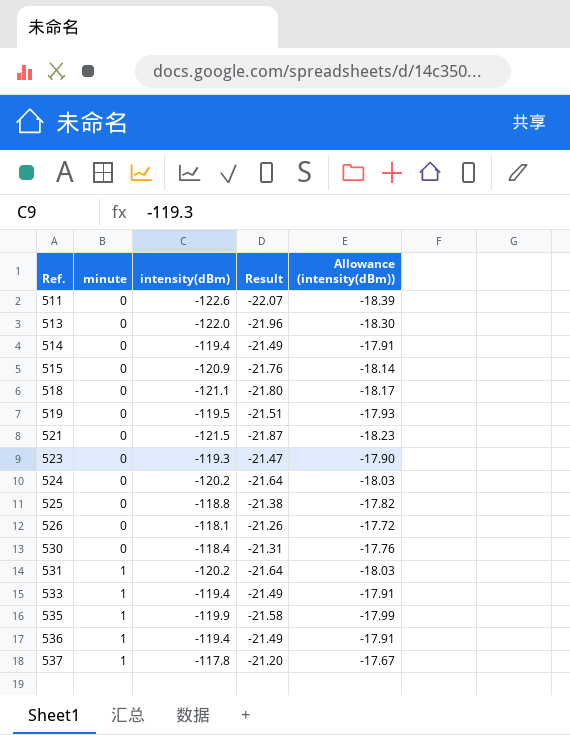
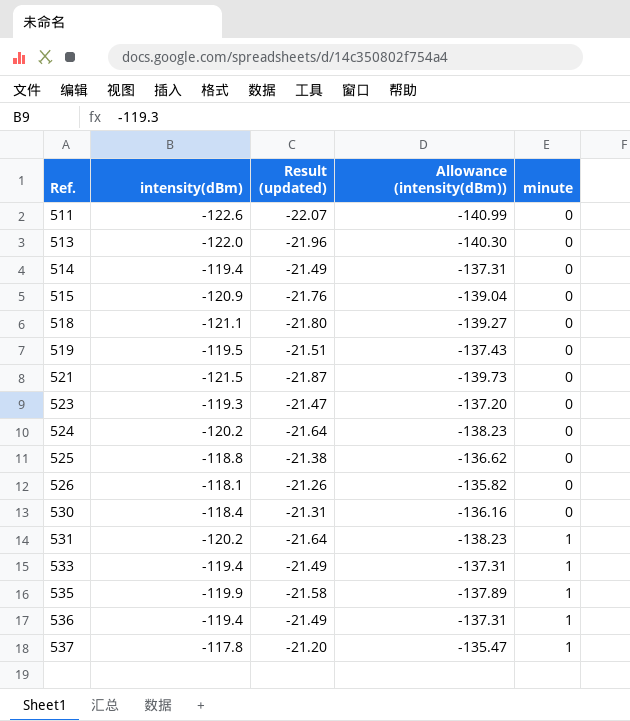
column name: Result -> Result (updated)
column Allowance (intensity(dBm)) | formula: [intensity(dBm)] * 0.15 -> [intensity(dBm)] * 1.15
column minute | position: 2 -> 5

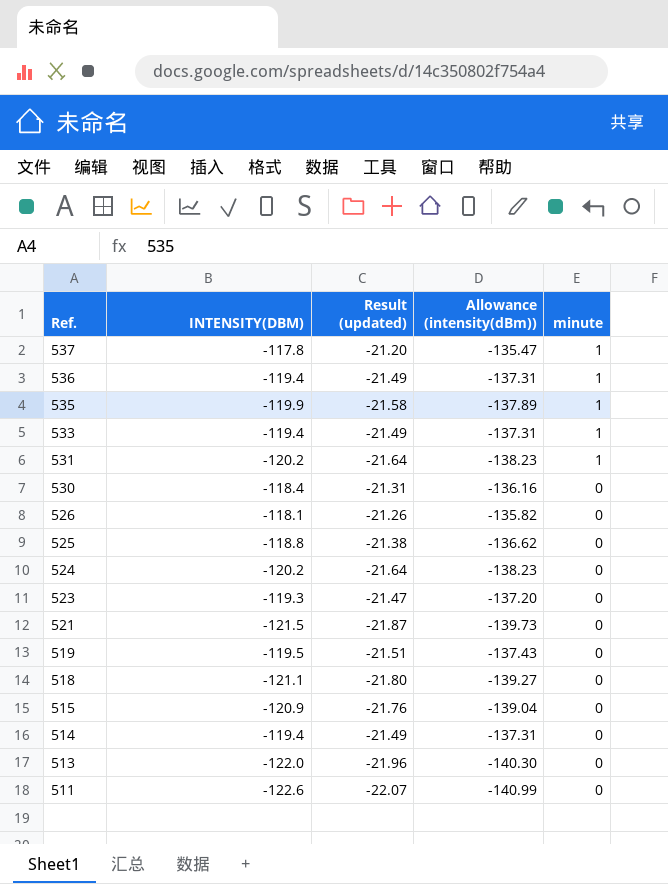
row order: Ref. ascending -> Ref. descending
column name: intensity(dBm) -> INTENSITY(DBM)

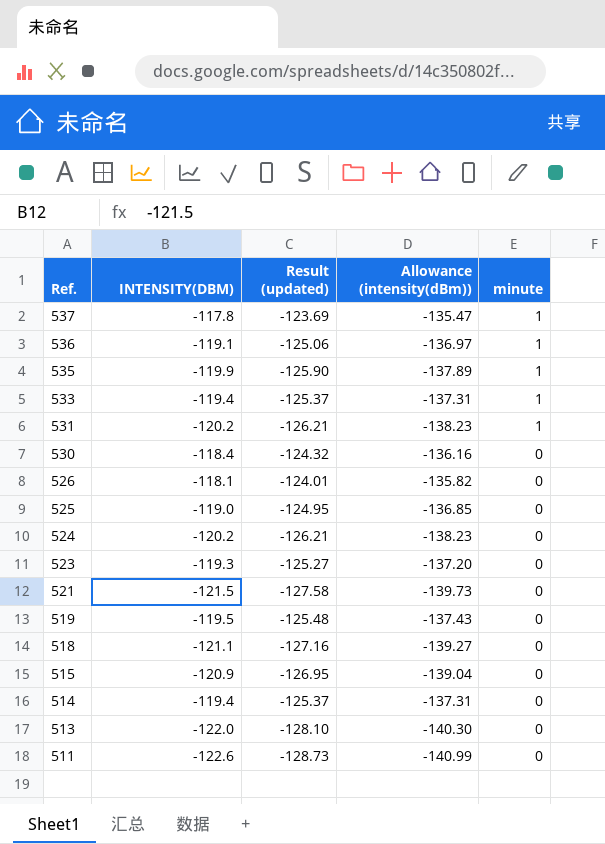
column Result (updated) | formula: [INTENSITY(DBM)] * 0.18 -> [INTENSITY(DBM)] * 1.05
536 | INTENSITY(DBM): -119.4 -> -119.1
536 | Allowance (intensity(dBm)): -137.31 -> -136.97
525 | INTENSITY(DBM): -118.8 -> -119.0
525 | Allowance (intensity(dBm)): -136.62 -> -136.85

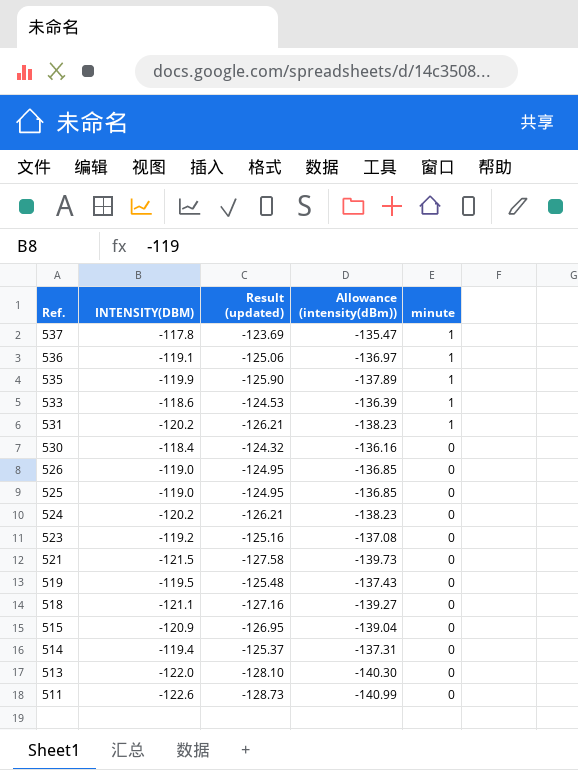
533 | INTENSITY(DBM): -119.4 -> -118.6
533 | Result (updated): -125.37 -> -124.53
533 | Allowance (intensity(dBm)): -137.31 -> -136.39
526 | INTENSITY(DBM): -118.1 -> -119.0
526 | Result (updated): -124.01 -> -124.95
526 | Allowance (intensity(dBm)): -135.82 -> -136.85
523 | INTENSITY(DBM): -119.3 -> -119.2
523 | Result (updated): -125.27 -> -125.16
523 | Allowance (intensity(dBm)): -137.20 -> -137.08

